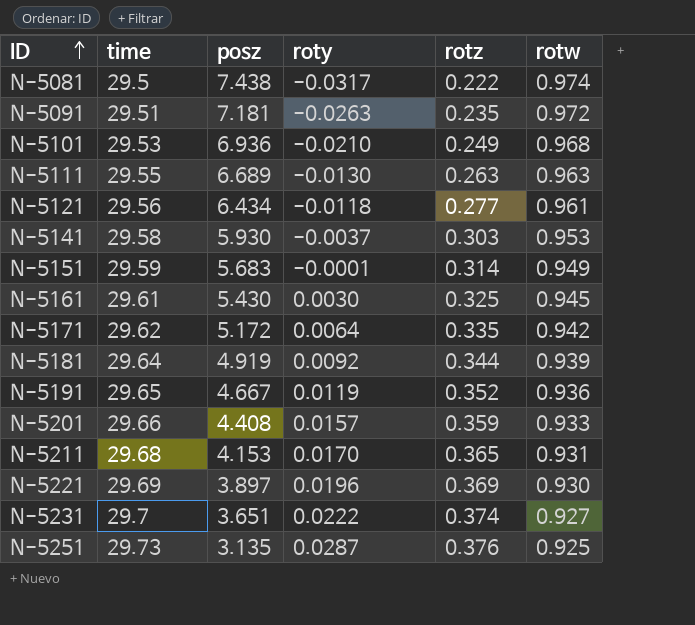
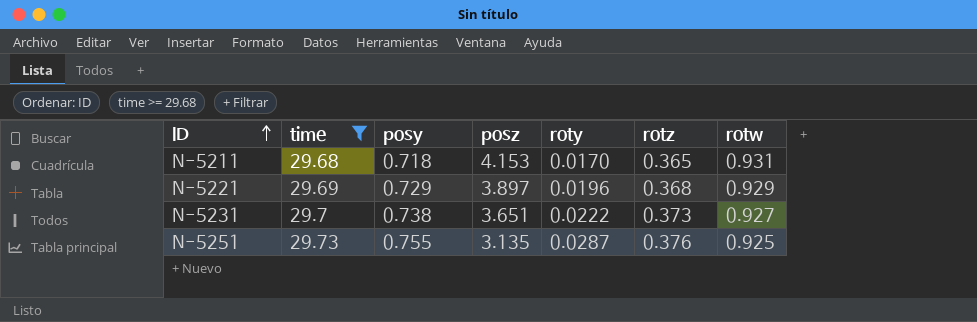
filter: none -> time >= 29.68
column posy | position: none -> 3
N-5221 | rotz: 0.369 -> 0.368
N-5221 | rotw: 0.930 -> 0.929
N-5231 | rotz: 0.374 -> 0.373

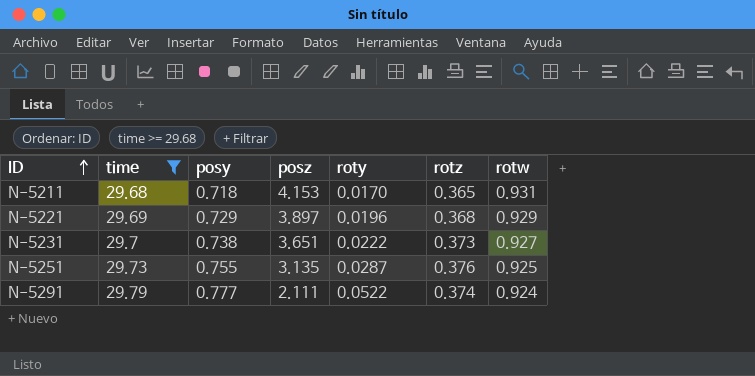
row N-5291: none -> 29.79 | 0.777 | 2.111 | 0.0522 | 0.374 | 0.924

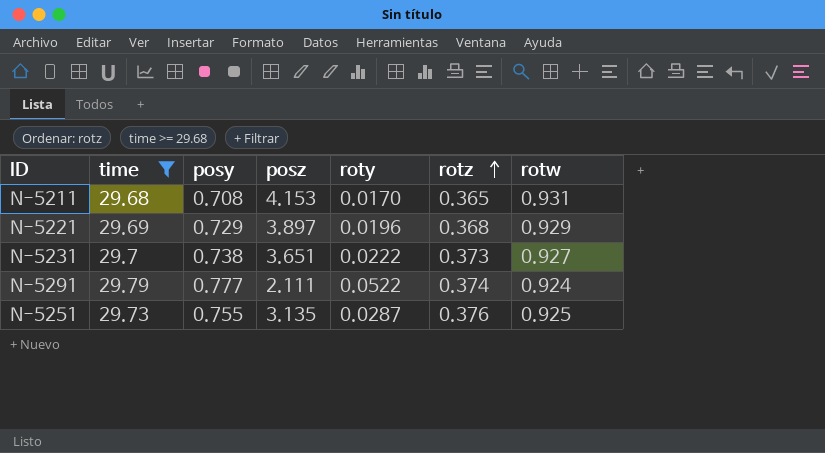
row order: ID ascending -> rotz ascending
N-5211 | posy: 0.718 -> 0.708

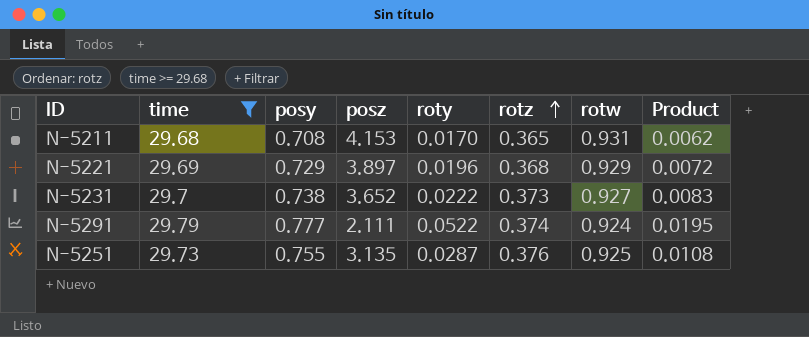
column Product | formula: none -> [roty] * [rotz]
N-5231 | posz: 3.651 -> 3.652

